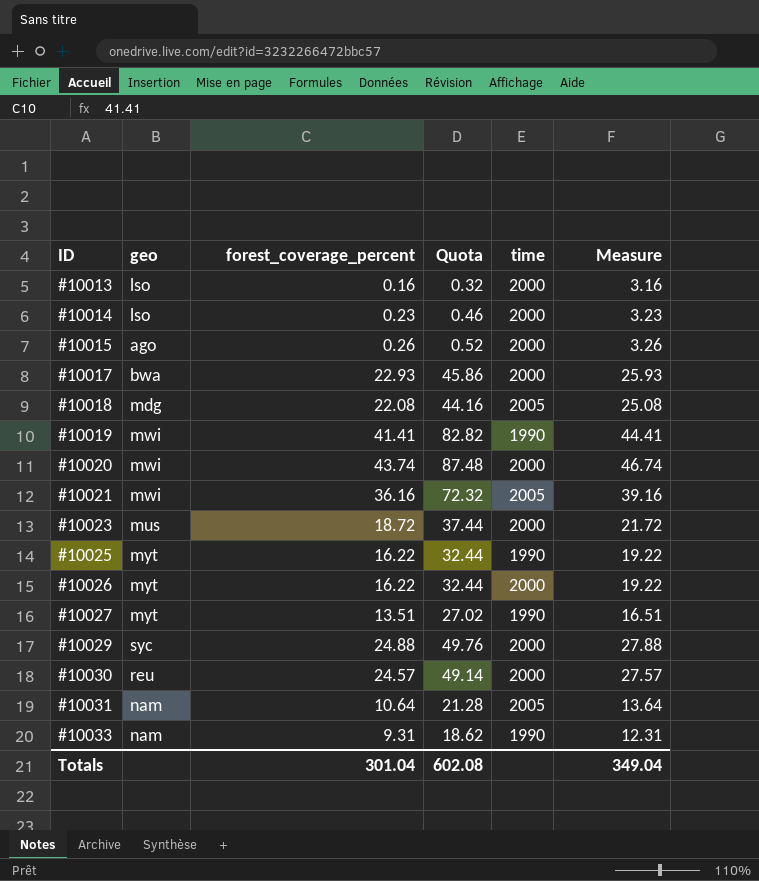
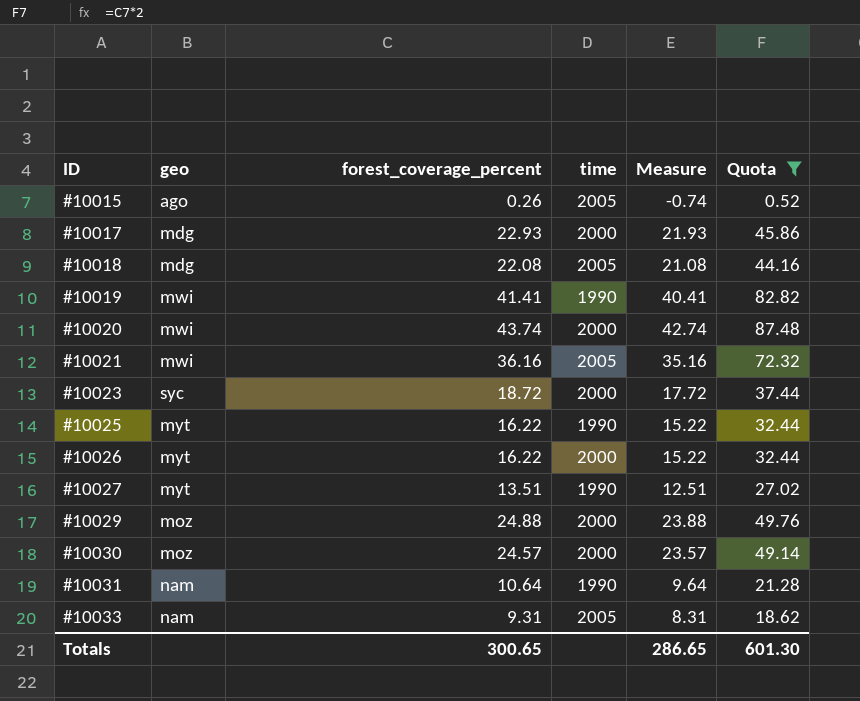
filter: none -> Quota >= 0.52
column Measure | formula: [forest_coverage_percent] + 3 -> [forest_coverage_percent] - 1
column Quota | position: 4 -> 6
#10015 | time: 2000 -> 2005
#10017 | geo: bwa -> mdg
#10023 | geo: mus -> syc
#10029 | geo: syc -> moz
#10030 | geo: reu -> moz
#10031 | time: 2005 -> 1990
#10033 | time: 1990 -> 2005
Totals | forest_coverage_percent: 301.04 -> 300.65
Totals | Measure: 349.04 -> 286.65
Totals | Quota: 602.08 -> 601.30

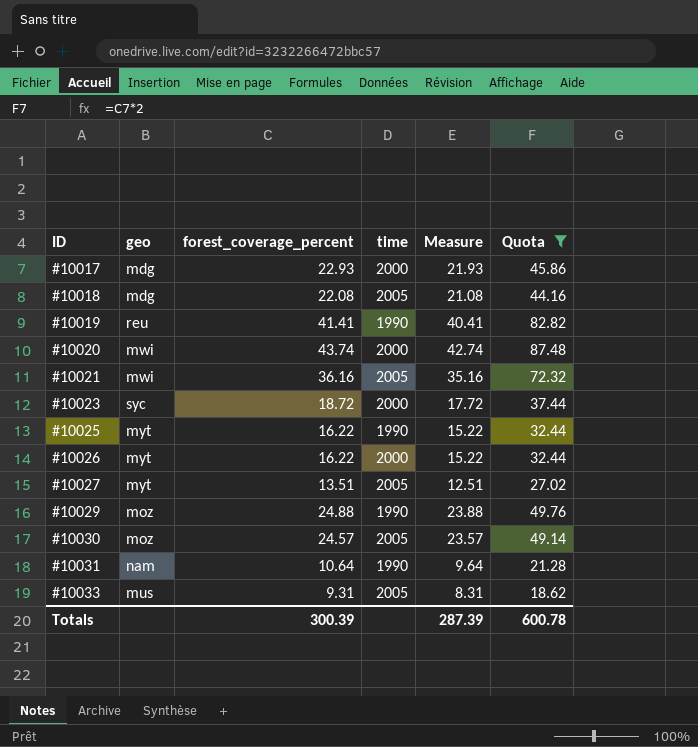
row #10015: ago | 0.26 | 2005 | -0.74 | 0.52 -> none
#10019 | geo: mwi -> reu
#10027 | time: 1990 -> 2005
#10029 | time: 2000 -> 1990
#10030 | time: 2000 -> 2005
#10033 | geo: nam -> mus
Totals | forest_coverage_percent: 300.65 -> 300.39
Totals | Measure: 286.65 -> 287.39
Totals | Quota: 601.30 -> 600.78

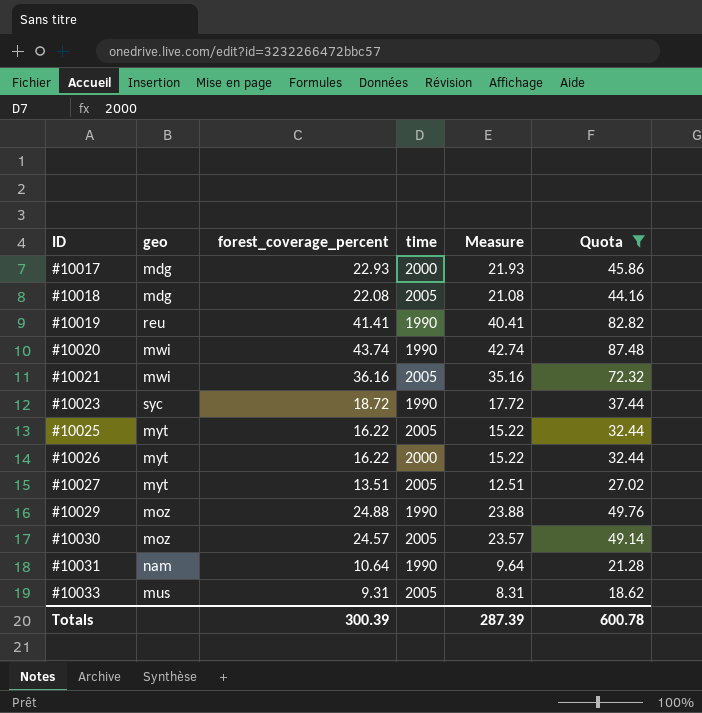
#10020 | time: 2000 -> 1990
#10023 | time: 2000 -> 1990
#10025 | time: 1990 -> 2005

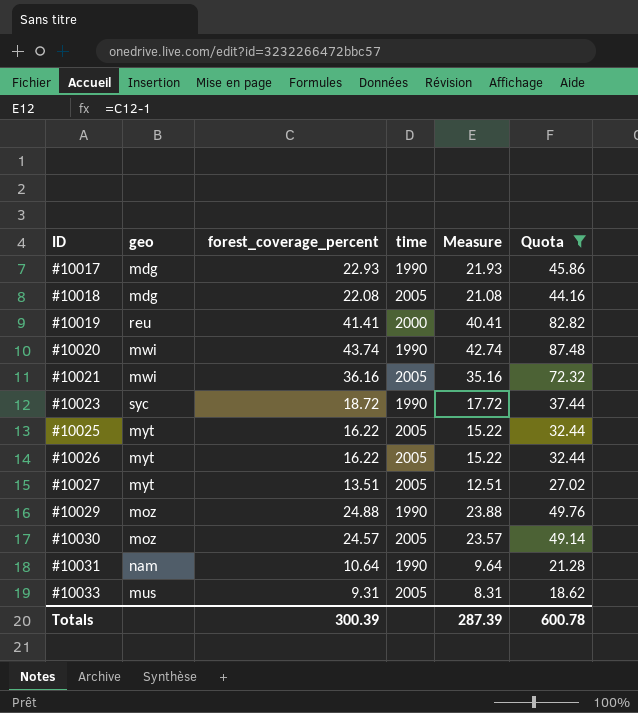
#10017 | time: 2000 -> 1990
#10019 | time: 1990 -> 2000
#10026 | time: 2000 -> 2005

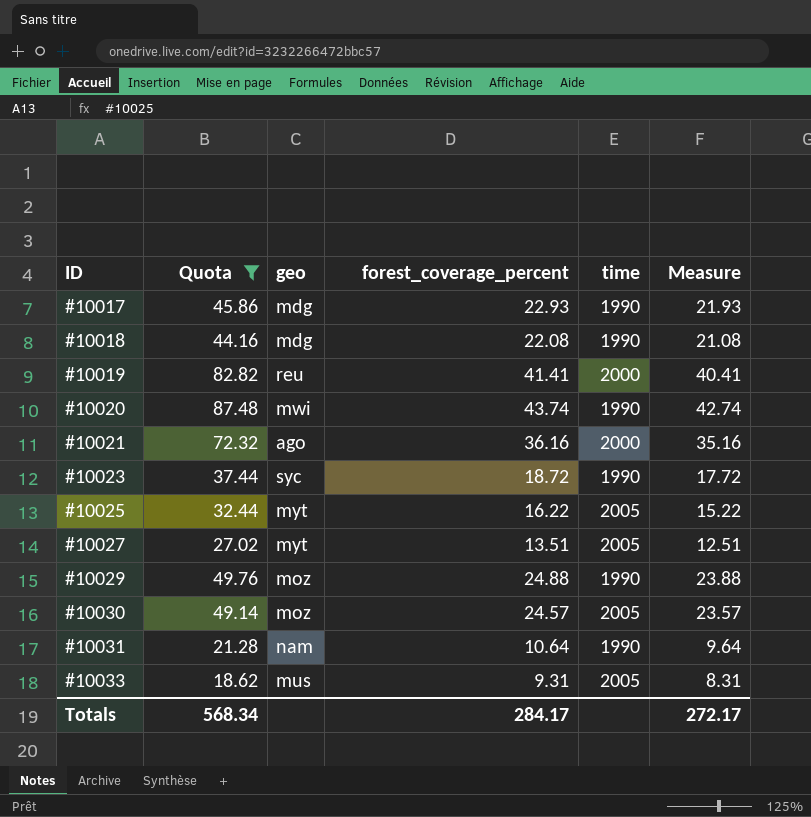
column Quota | position: 6 -> 2
row #10026: myt | 16.22 | 2005 | 15.22 | 32.44 -> none
#10018 | time: 2005 -> 1990
#10021 | geo: mwi -> ago
#10021 | time: 2005 -> 2000
Totals | Quota: 600.78 -> 568.34
Totals | forest_coverage_percent: 300.39 -> 284.17
Totals | Measure: 287.39 -> 272.17

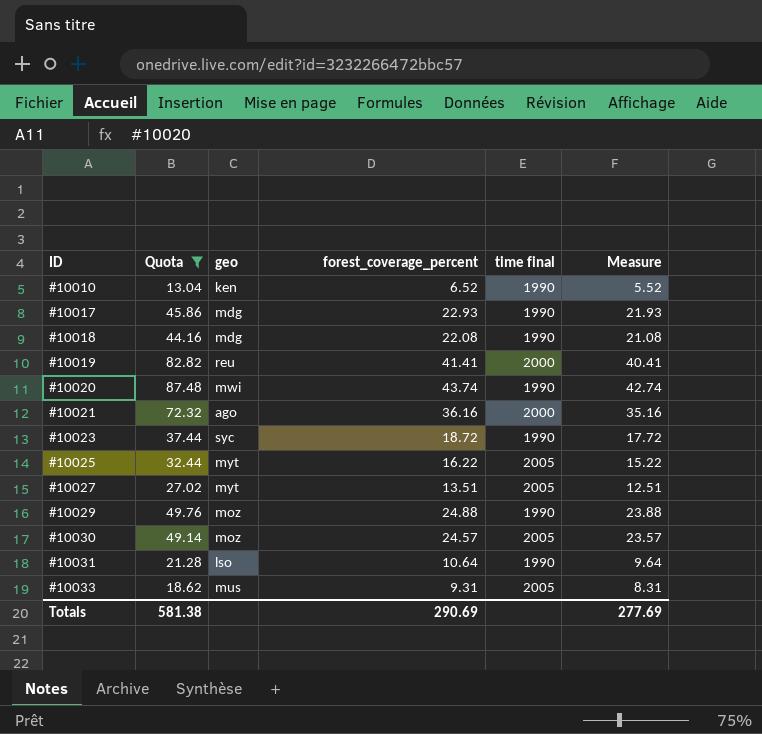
column name: time -> time final
row #10010: none -> 13.04 | ken | 6.52 | 1990 | 5.52
#10031 | geo: nam -> lso
Totals | Quota: 568.34 -> 581.38
Totals | forest_coverage_percent: 284.17 -> 290.69
Totals | Measure: 272.17 -> 277.69

